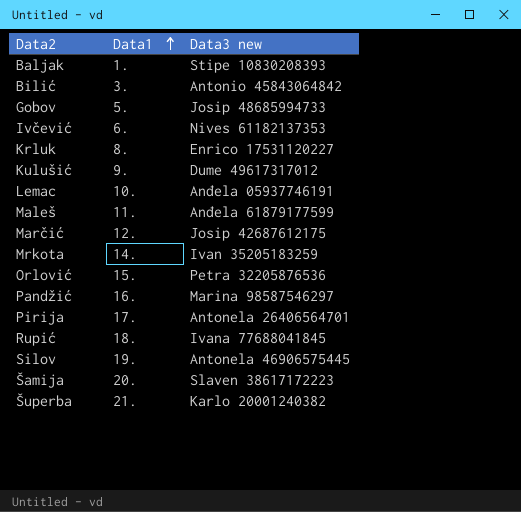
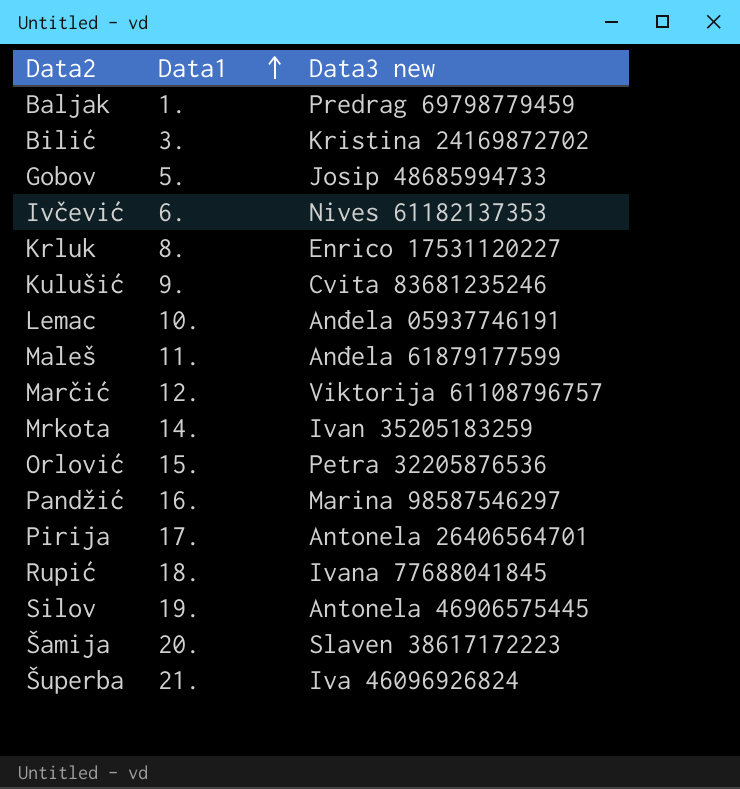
Baljak | Data3 new: Stipe 10830208393 -> Predrag 69798779459
Bilić | Data3 new: Antonio 45843064842 -> Kristina 24169872702
Kulušić | Data3 new: Dume 49617317012 -> Cvita 83681235246
Marčić | Data3 new: Josip 42687612175 -> Viktorija 61108796757
Šuperba | Data3 new: Karlo 20001240382 -> Iva 46096926824

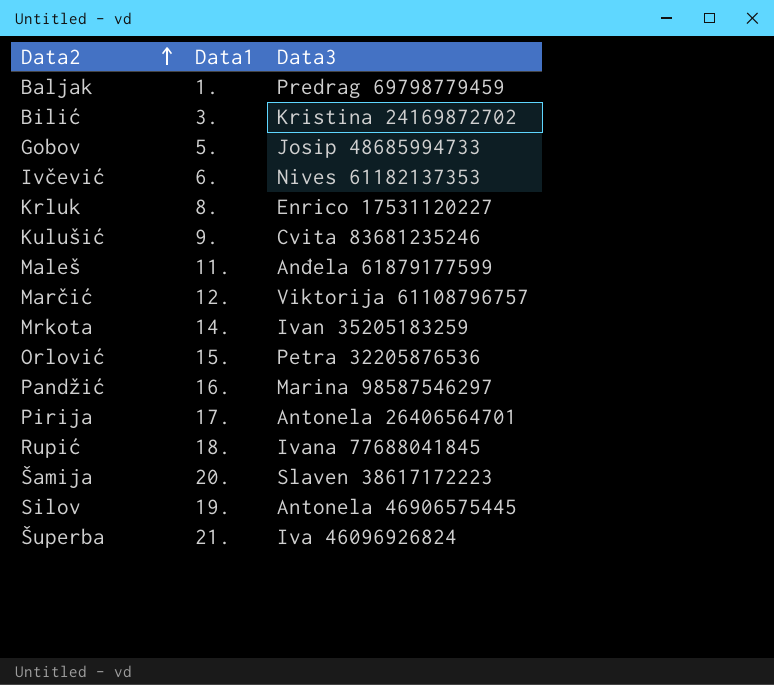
row order: Data1 ascending -> Data2 ascending
column name: Data3 new -> Data3
row Lemac: 10. | Anđela 05937746191 -> none

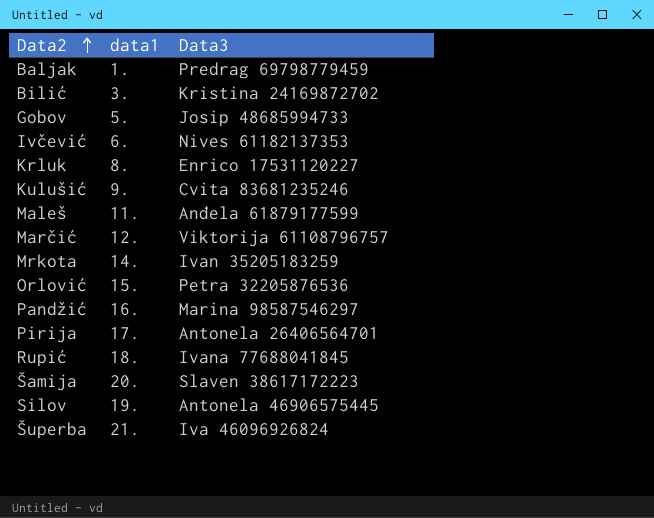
column name: Data1 -> data1

